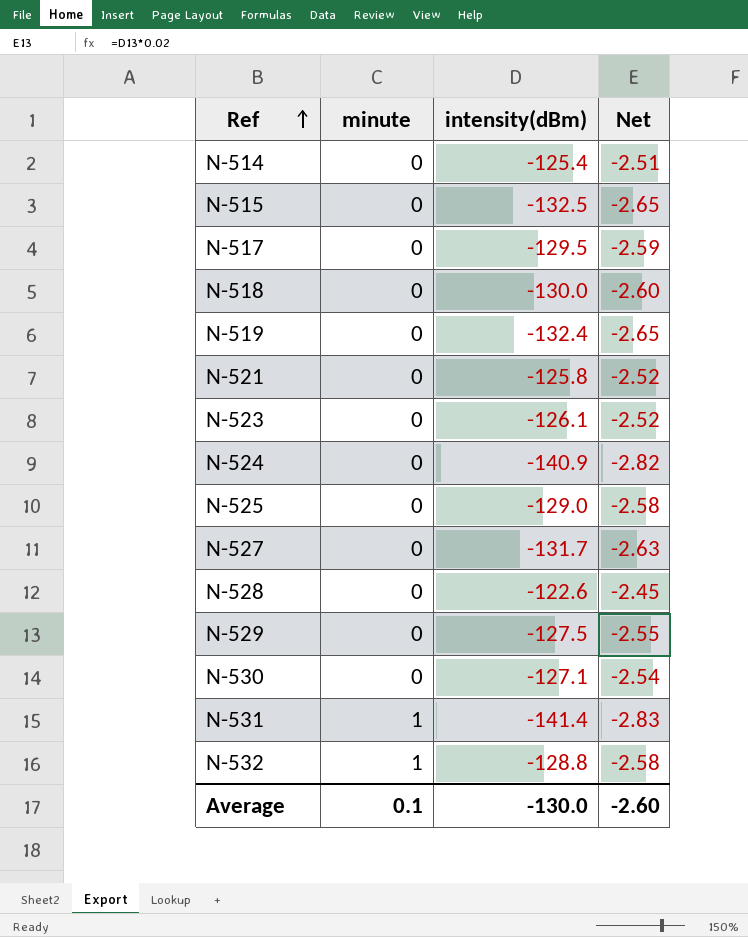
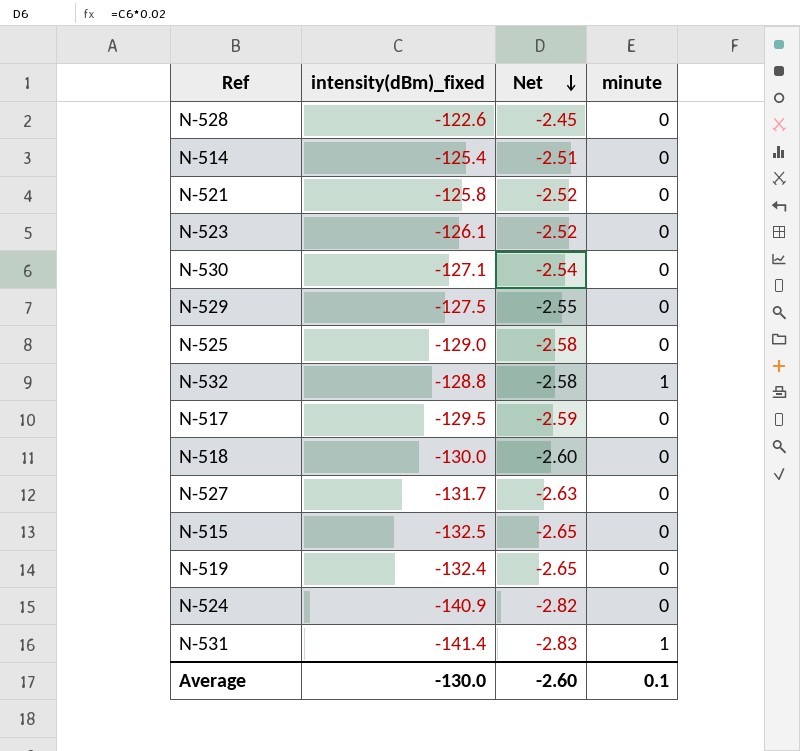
row order: Ref ascending -> Net descending
column name: intensity(dBm) -> intensity(dBm)_fixed
column minute | position: 2 -> 4

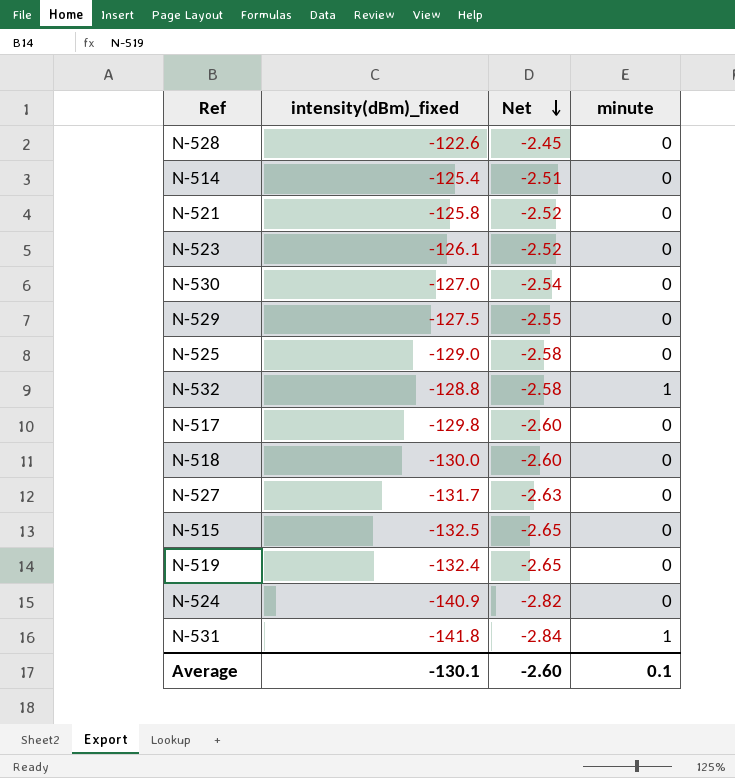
N-530 | intensity(dBm)_fixed: -127.1 -> -127.0
N-517 | intensity(dBm)_fixed: -129.5 -> -129.8
N-517 | Net: -2.59 -> -2.60
N-531 | intensity(dBm)_fixed: -141.4 -> -141.8
N-531 | Net: -2.83 -> -2.84
Average | intensity(dBm)_fixed: -130.0 -> -130.1

